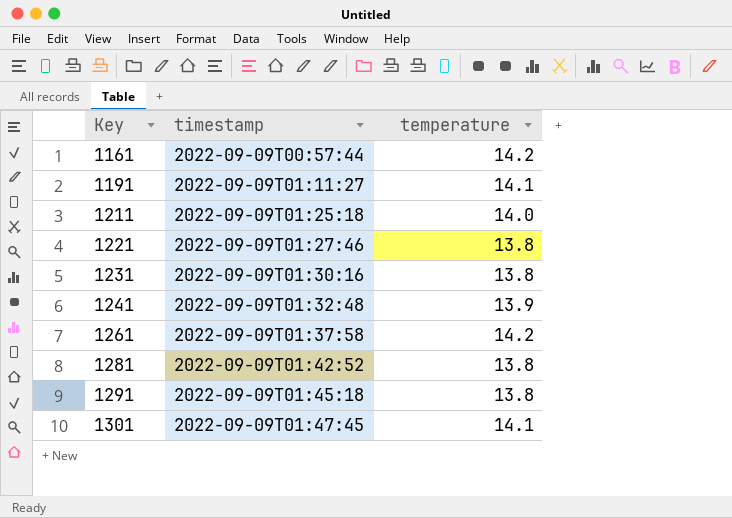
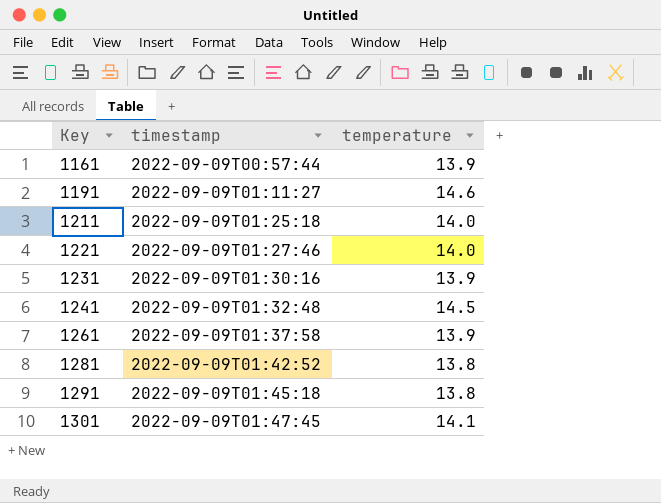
1161 | temperature: 14.2 -> 13.9
1191 | temperature: 14.1 -> 14.6
1221 | temperature: 13.8 -> 14.0
1231 | temperature: 13.8 -> 13.9
1241 | temperature: 13.9 -> 14.5
1261 | temperature: 14.2 -> 13.9

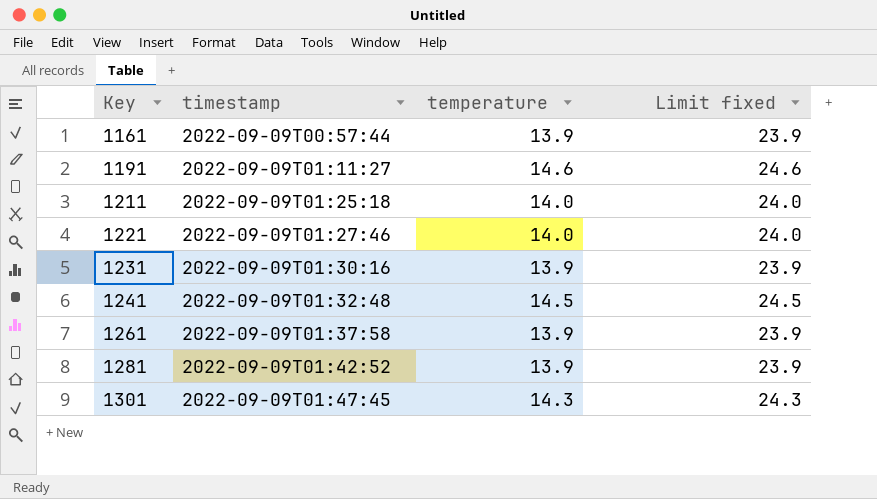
column Limit fixed | formula: none -> [temperature] + 10
row 1291: 2022-09-09T01:45:18 | 13.8 -> none
1281 | temperature: 13.8 -> 13.9
1301 | temperature: 14.1 -> 14.3

